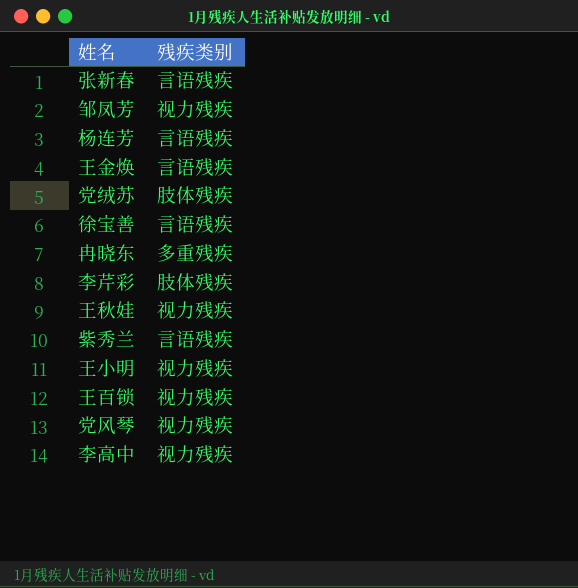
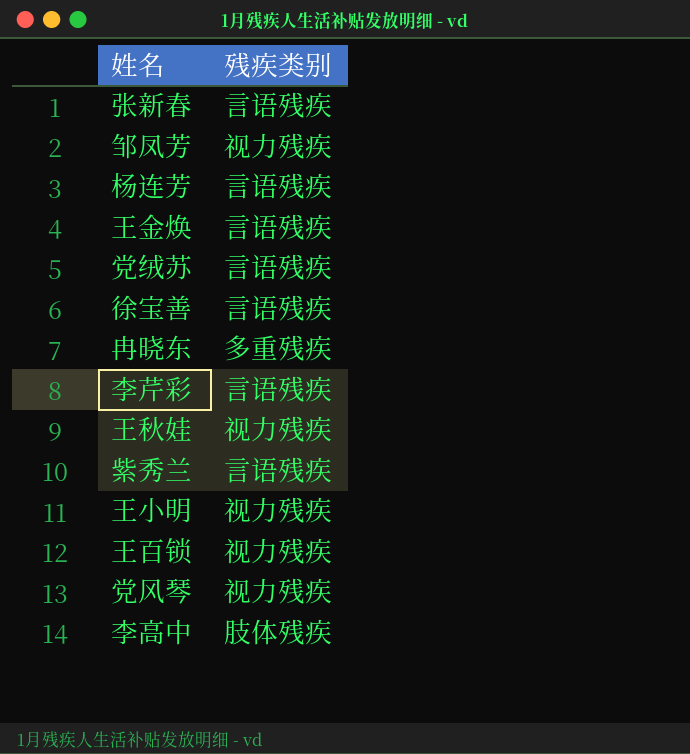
党绒苏 | 残疾类别: 肢体残疾 -> 言语残疾
李芹彩 | 残疾类别: 肢体残疾 -> 言语残疾
李高中 | 残疾类别: 视力残疾 -> 肢体残疾

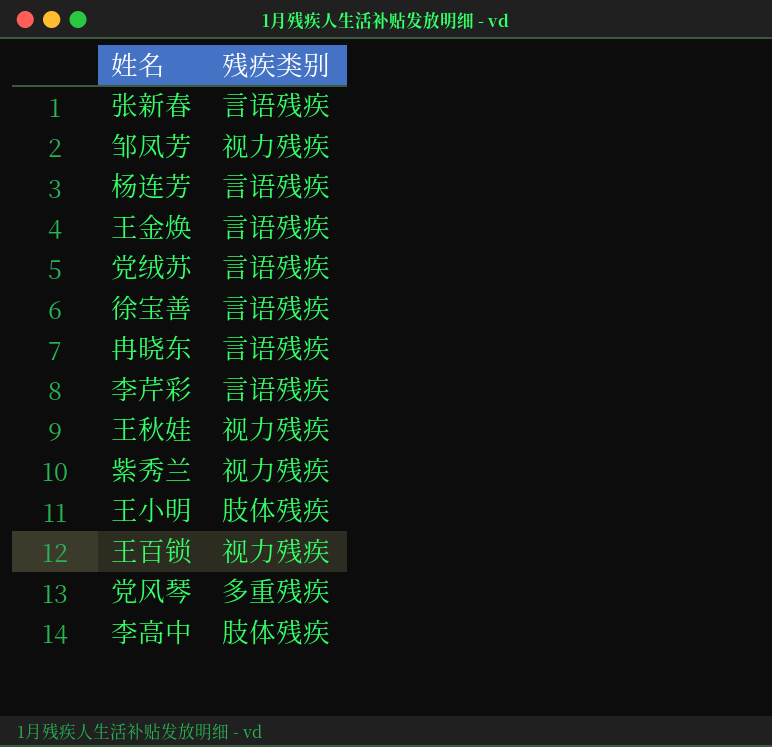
冉晓东 | 残疾类别: 多重残疾 -> 言语残疾
紫秀兰 | 残疾类别: 言语残疾 -> 视力残疾
王小明 | 残疾类别: 视力残疾 -> 肢体残疾
党风琴 | 残疾类别: 视力残疾 -> 多重残疾

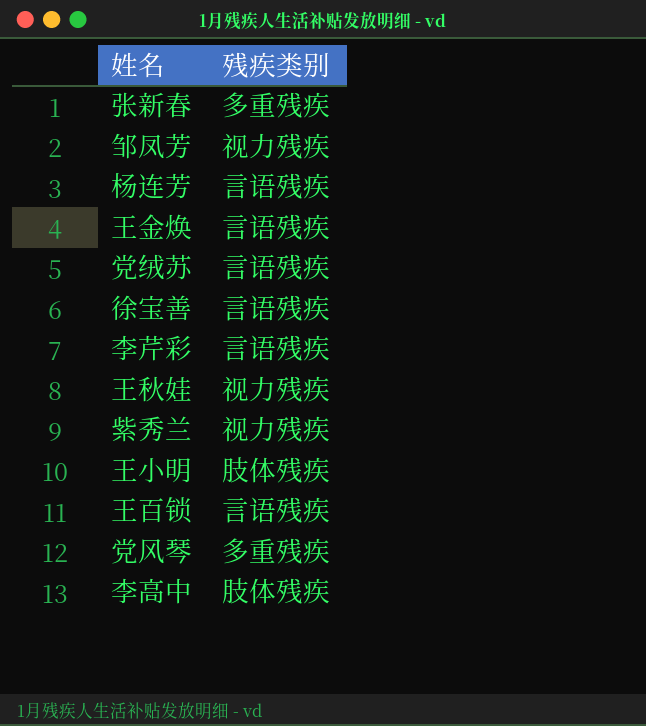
row 冉晓东: 言语残疾 -> none
张新春 | 残疾类别: 言语残疾 -> 多重残疾
王百锁 | 残疾类别: 视力残疾 -> 言语残疾

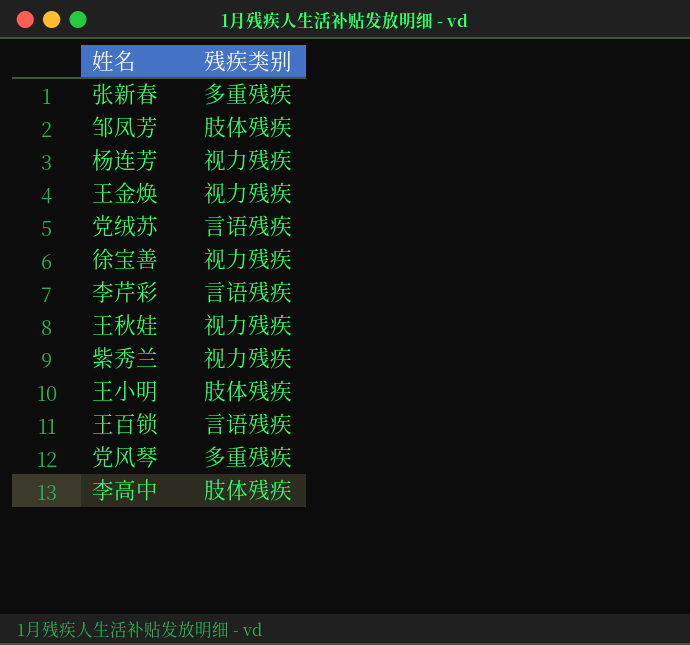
邹凤芳 | 残疾类别: 视力残疾 -> 肢体残疾
杨连芳 | 残疾类别: 言语残疾 -> 视力残疾
王金焕 | 残疾类别: 言语残疾 -> 视力残疾
徐宝善 | 残疾类别: 言语残疾 -> 视力残疾

